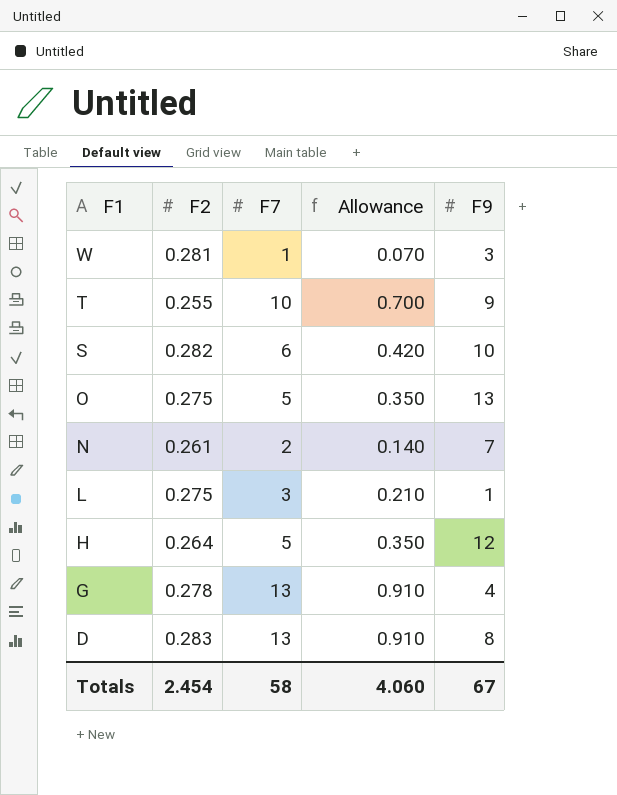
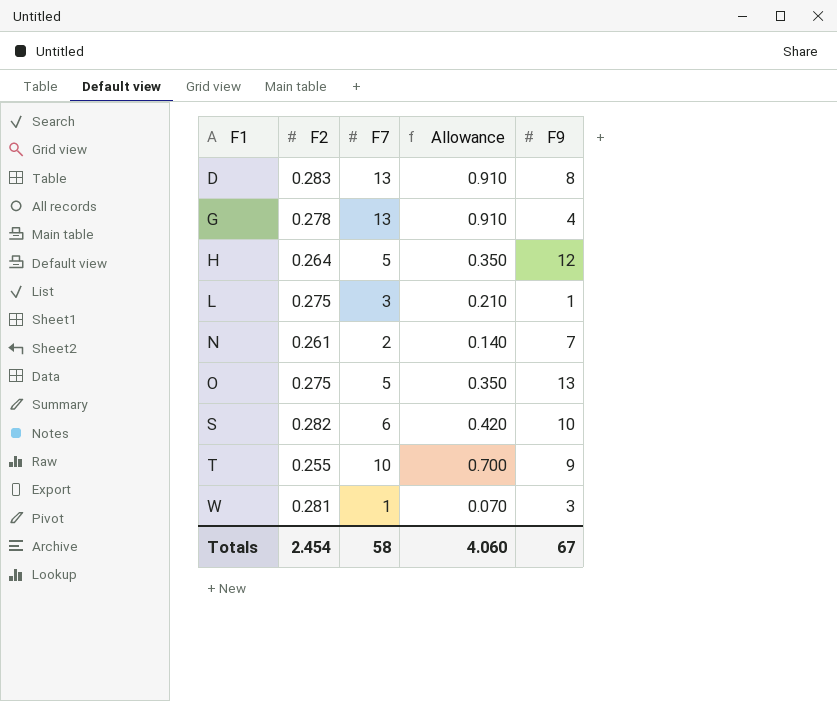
row order: F1 descending -> F1 ascending

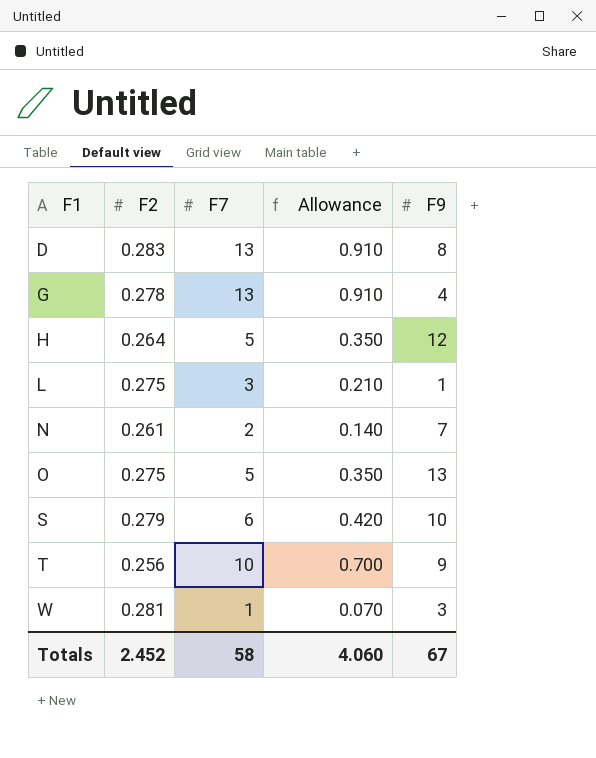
S | F2: 0.282 -> 0.279
T | F2: 0.255 -> 0.256
Totals | F2: 2.454 -> 2.452

